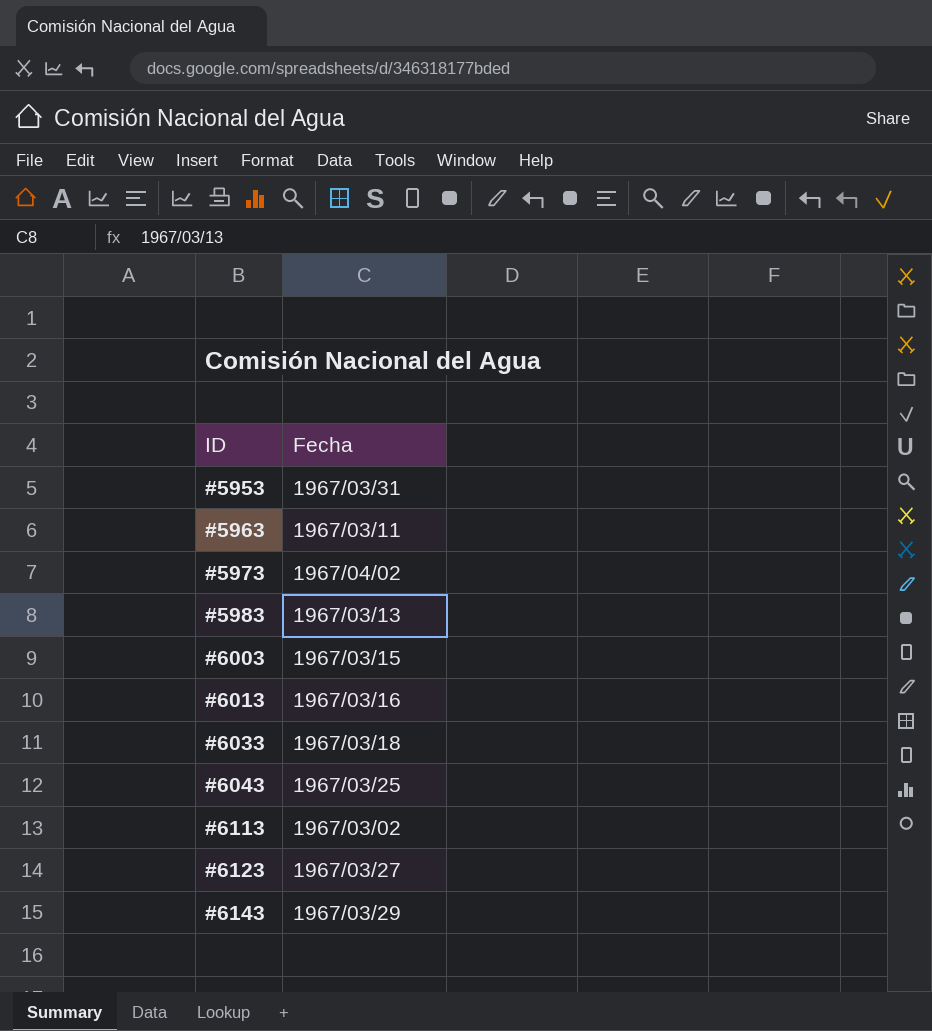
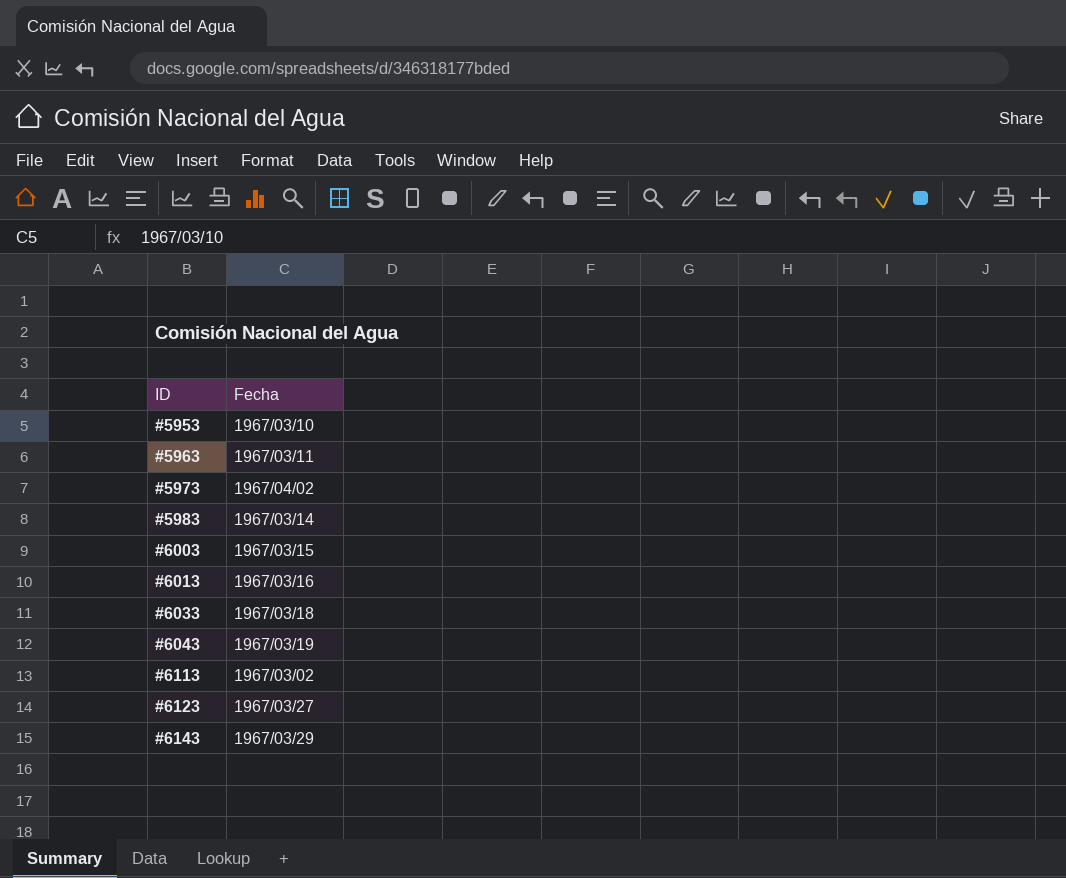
#5953 | Fecha: 1967/03/31 -> 1967/03/10
#5983 | Fecha: 1967/03/13 -> 1967/03/14
#6043 | Fecha: 1967/03/25 -> 1967/03/19

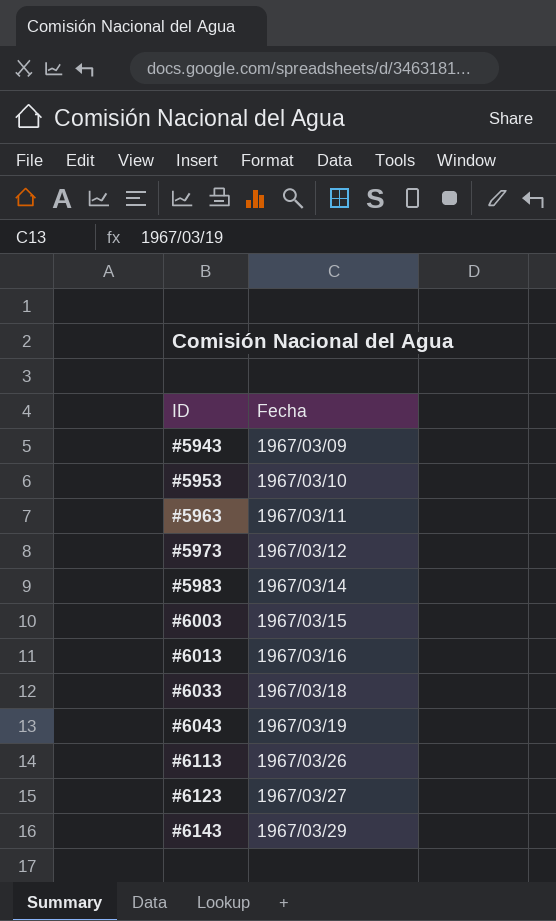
row #5943: none -> 1967/03/09
#5973 | Fecha: 1967/04/02 -> 1967/03/12
#6113 | Fecha: 1967/03/02 -> 1967/03/26

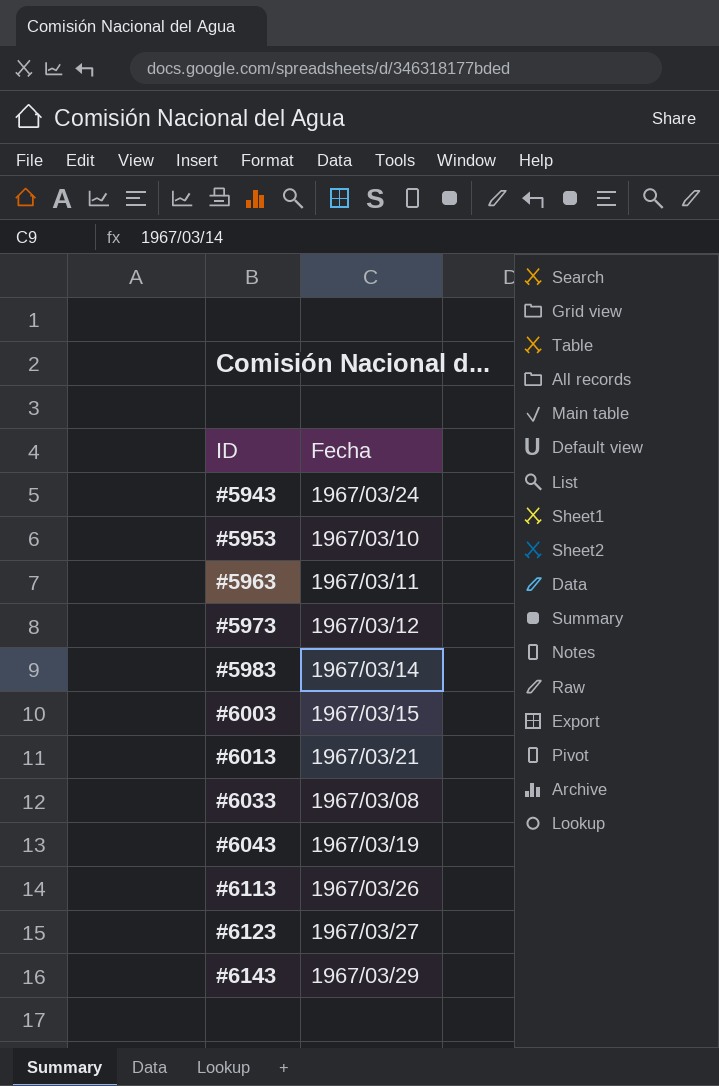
#5943 | Fecha: 1967/03/09 -> 1967/03/24
#6013 | Fecha: 1967/03/16 -> 1967/03/21
#6033 | Fecha: 1967/03/18 -> 1967/03/08

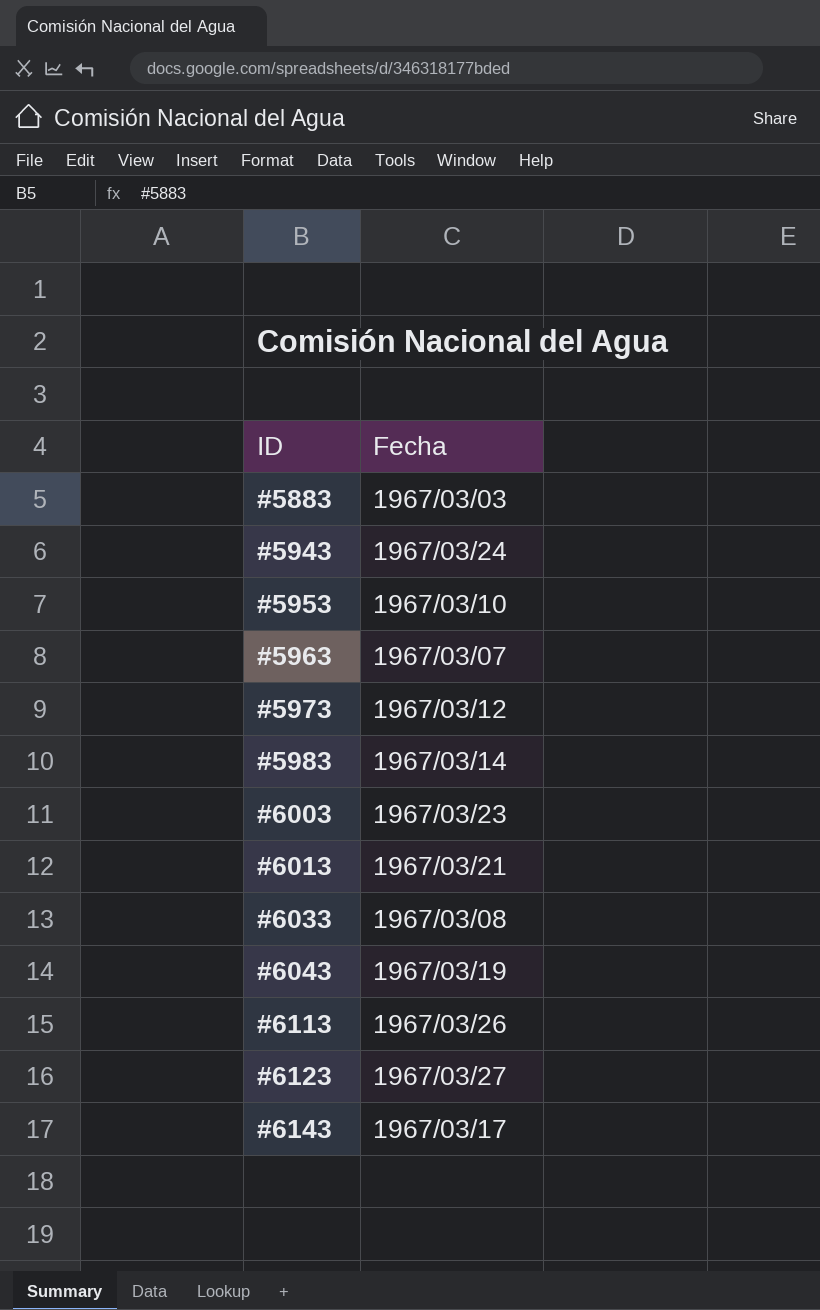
row #5883: none -> 1967/03/03
#5963 | Fecha: 1967/03/11 -> 1967/03/07
#6003 | Fecha: 1967/03/15 -> 1967/03/23
#6143 | Fecha: 1967/03/29 -> 1967/03/17

